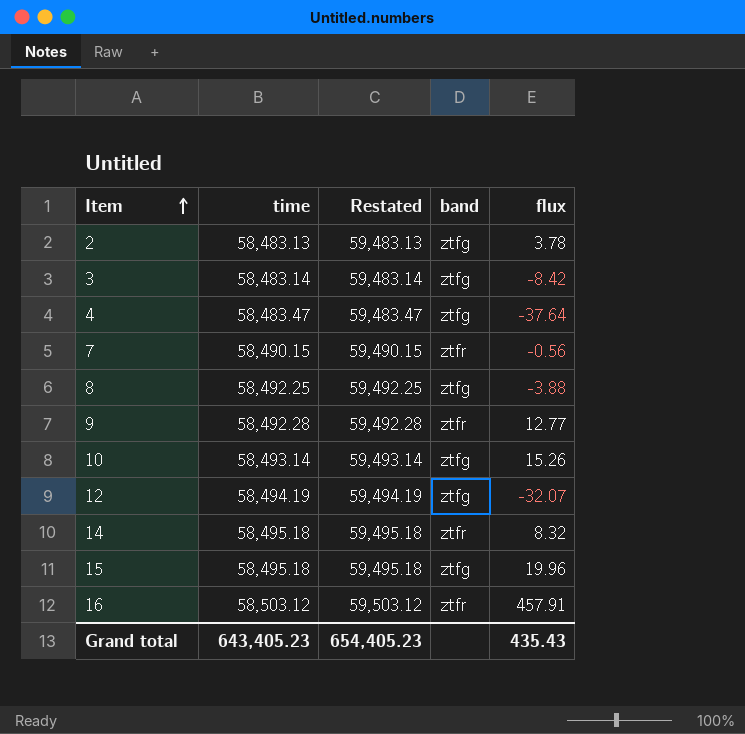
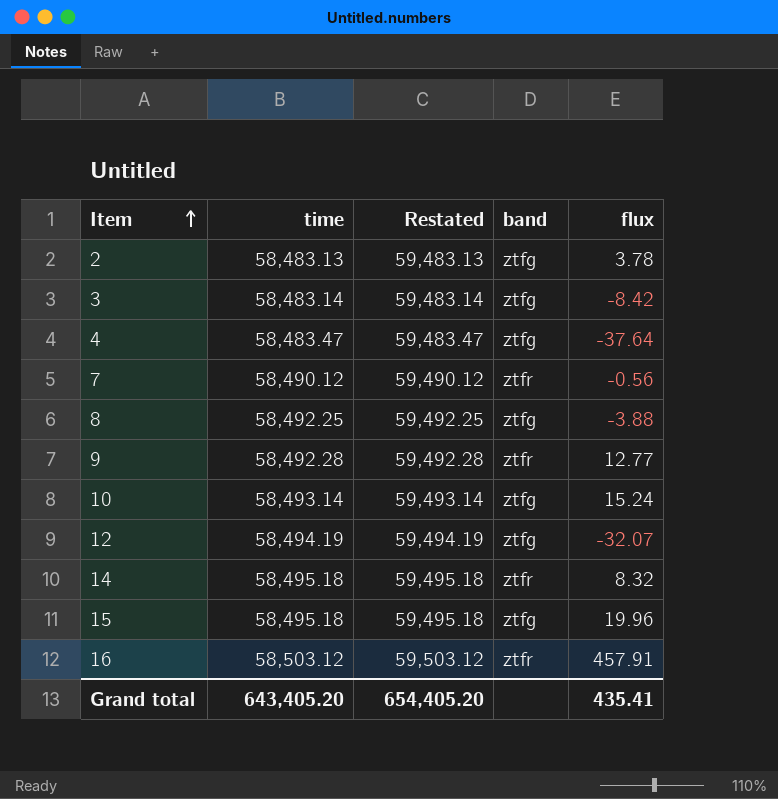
7 | time: 58,490.15 -> 58,490.12
7 | Restated: 59,490.15 -> 59,490.12
10 | flux: 15.26 -> 15.24
Grand total | time: 643,405.23 -> 643,405.20
Grand total | Restated: 654,405.23 -> 654,405.20
Grand total | flux: 435.43 -> 435.41

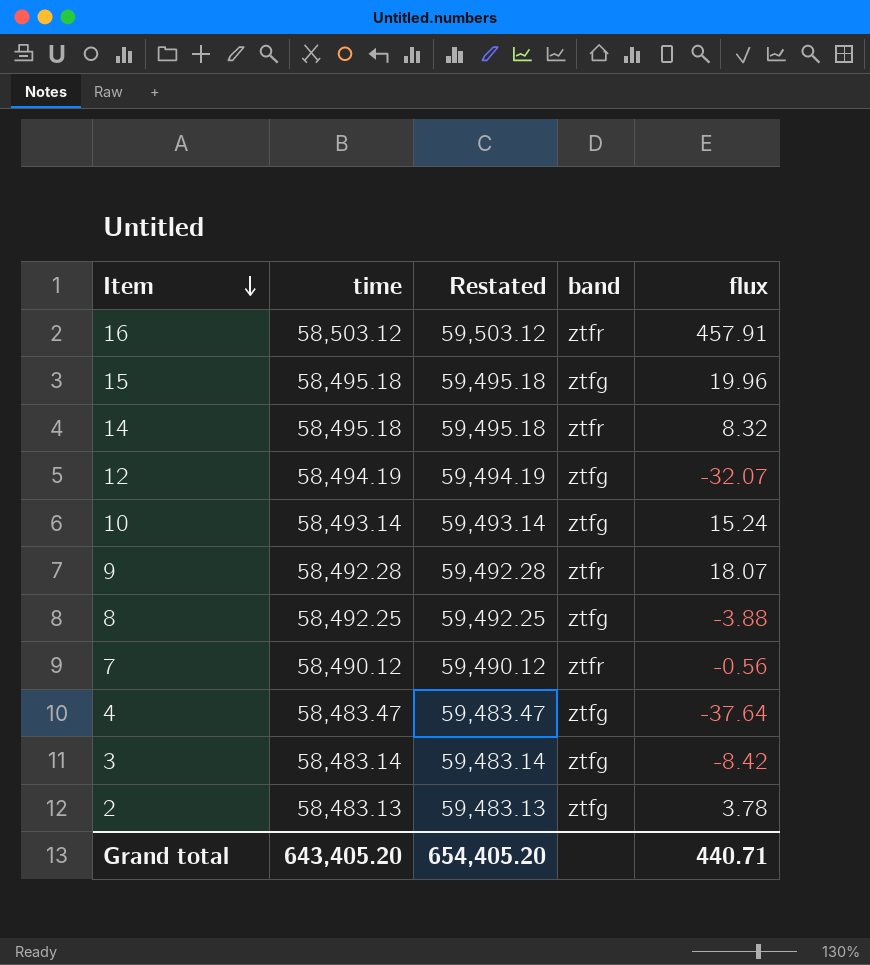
row order: Item ascending -> Item descending
9 | flux: 12.77 -> 18.07
Grand total | flux: 435.41 -> 440.71

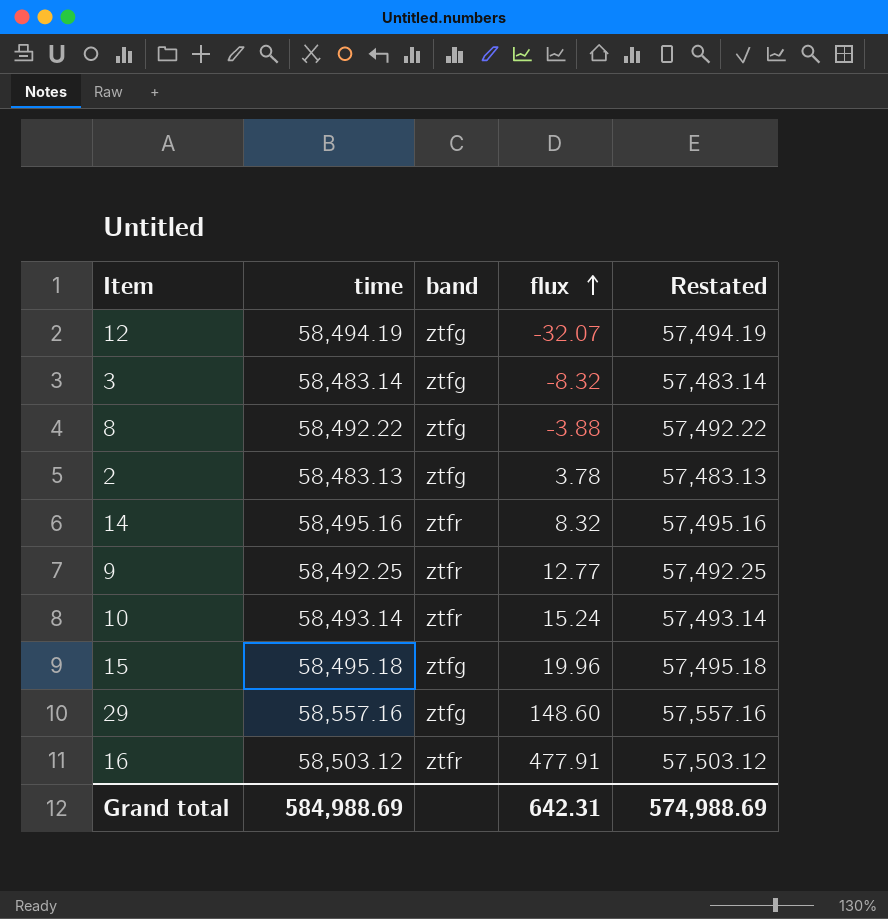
row order: Item descending -> flux ascending
column Restated | formula: [time] + 1000 -> [time] - 1000
column Restated | position: 3 -> 5
row 7: 58,490.12 | 59,490.12 | ztfr | -0.56 -> none
row 4: 58,483.47 | 59,483.47 | ztfg | -37.64 -> none
3 | flux: -8.42 -> -8.32
8 | time: 58,492.25 -> 58,492.22
14 | time: 58,495.18 -> 58,495.16
9 | time: 58,492.28 -> 58,492.25
9 | flux: 18.07 -> 12.77
10 | band: ztfg -> ztfr
row 29: none -> 58,557.16 | ztfg | 148.60 | 57,557.16
16 | flux: 457.91 -> 477.91
Grand total | time: 643,405.20 -> 584,988.69
Grand total | flux: 440.71 -> 642.31
Grand total | Restated: 654,405.20 -> 574,988.69

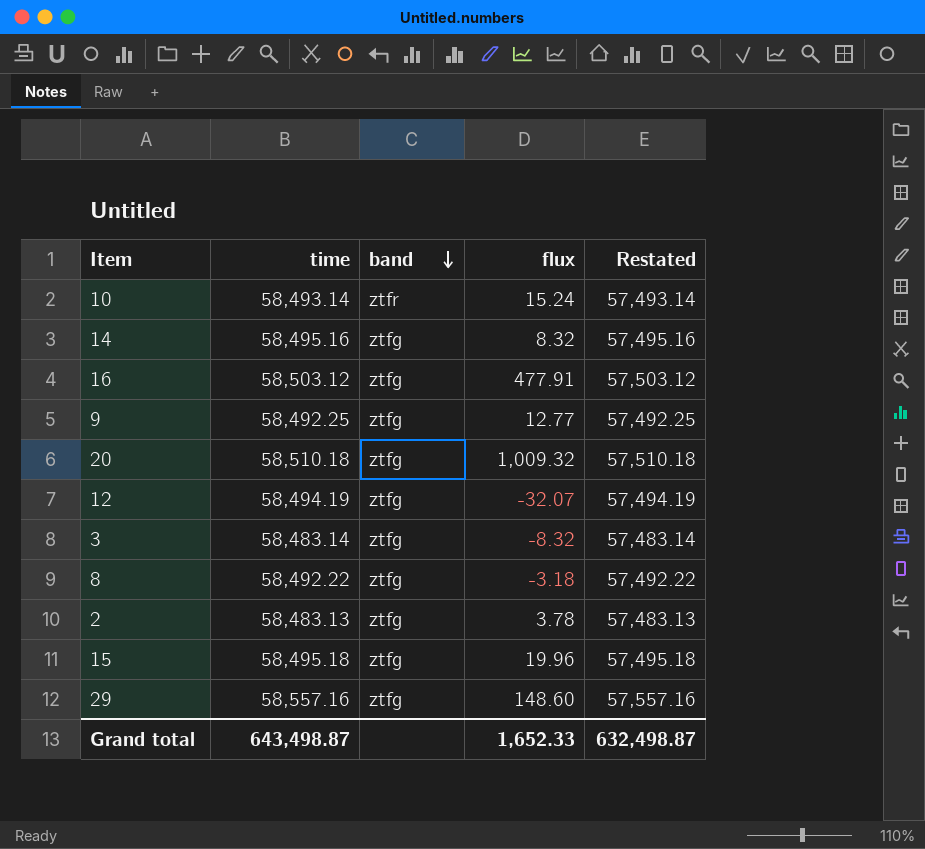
row order: flux ascending -> band descending
14 | band: ztfr -> ztfg
16 | band: ztfr -> ztfg
9 | band: ztfr -> ztfg
row 20: none -> 58,510.18 | ztfg | 1,009.32 | 57,510.18
8 | flux: -3.88 -> -3.18
Grand total | time: 584,988.69 -> 643,498.87
Grand total | flux: 642.31 -> 1,652.33
Grand total | Restated: 574,988.69 -> 632,498.87

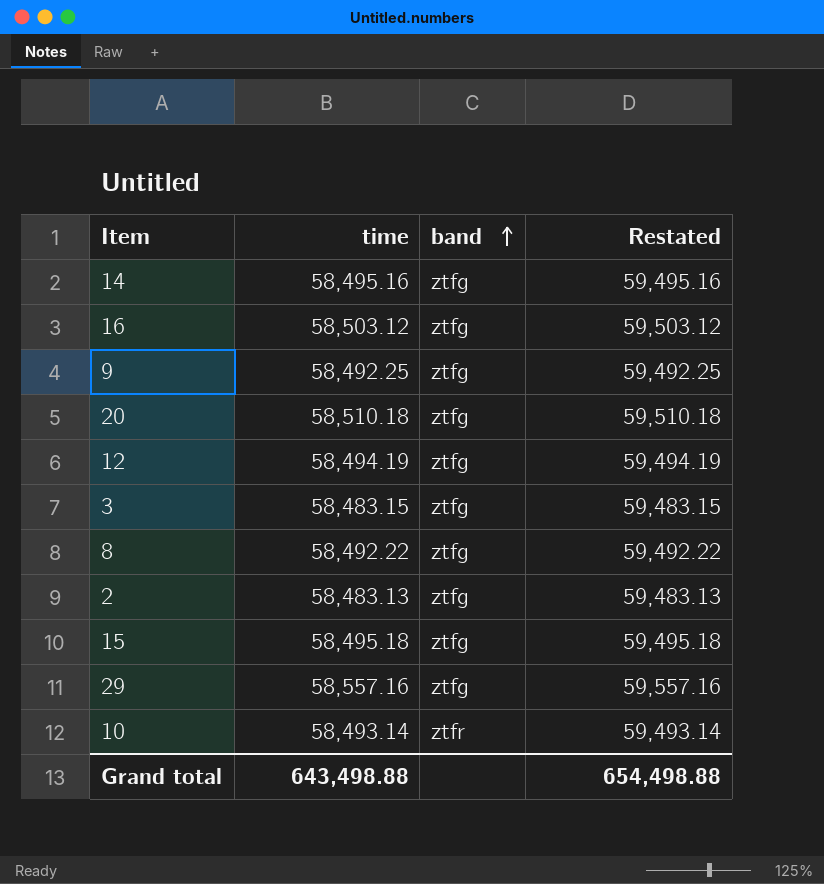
row order: band descending -> band ascending
column flux | position: 4 -> none
column Restated | formula: [time] - 1000 -> [time] + 1000
3 | time: 58,483.14 -> 58,483.15
Grand total | time: 643,498.87 -> 643,498.88
Grand total | Restated: 632,498.87 -> 654,498.88

